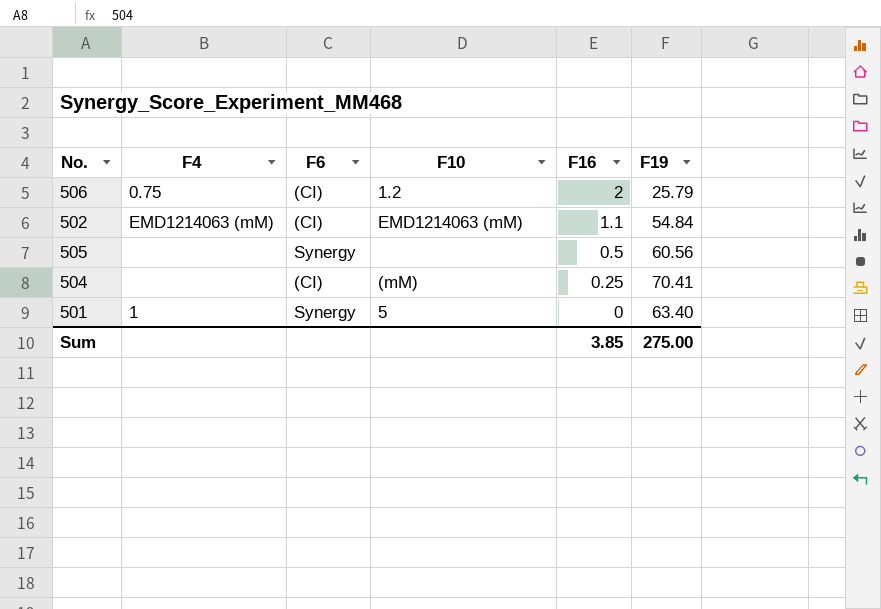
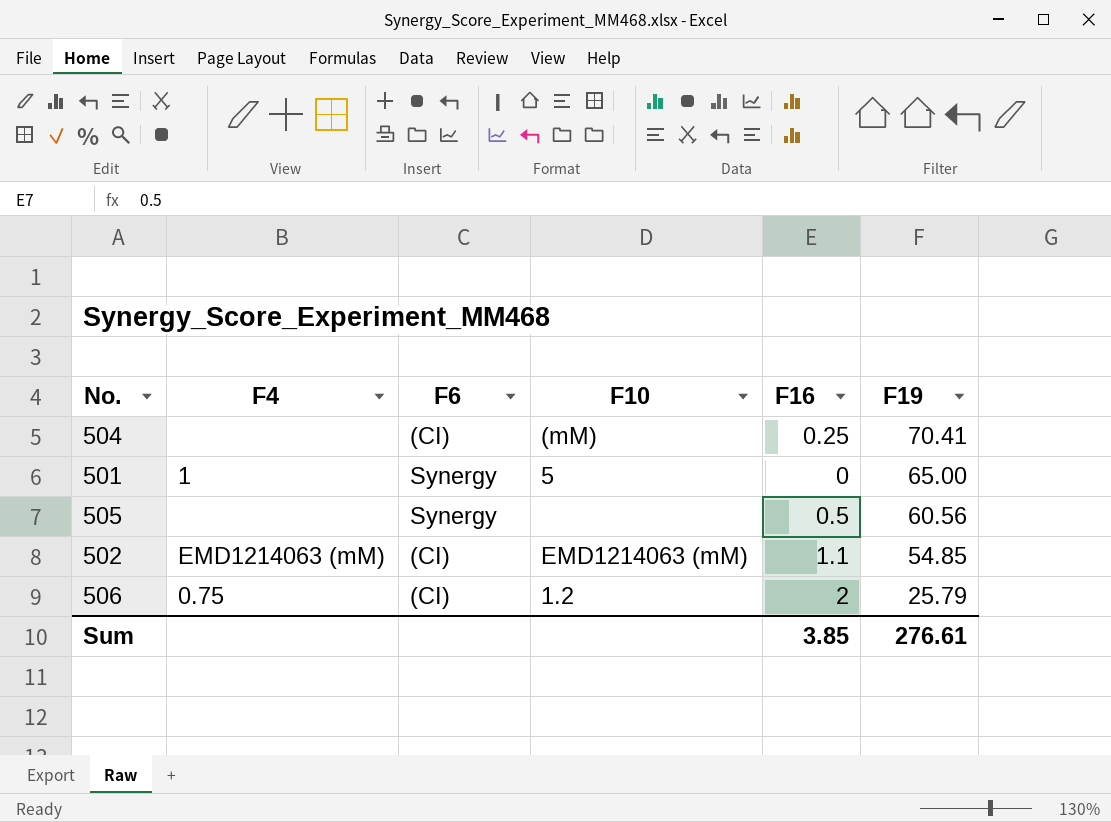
row order: F16 descending -> F19 descending
501 | F19: 63.40 -> 65.00
502 | F19: 54.84 -> 54.85
Sum | F19: 275.00 -> 276.61

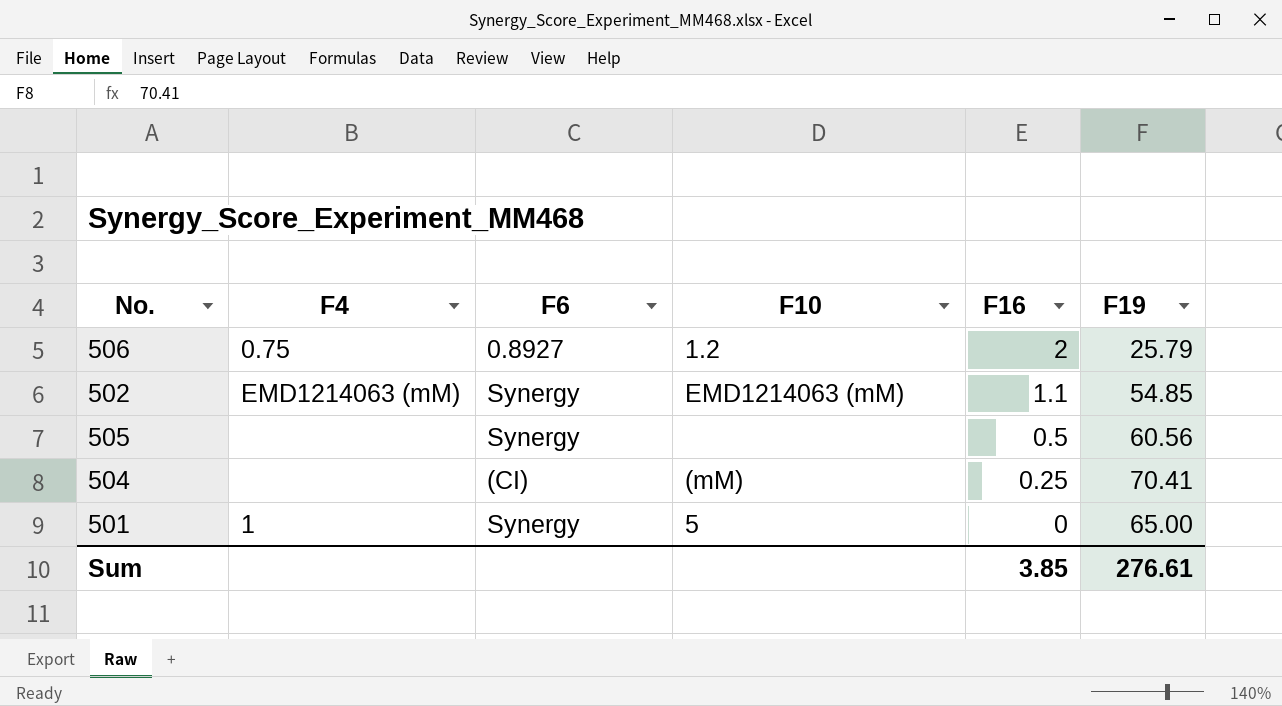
row order: F19 descending -> F16 descending
506 | F6: (CI) -> 0.8927
502 | F6: (CI) -> Synergy

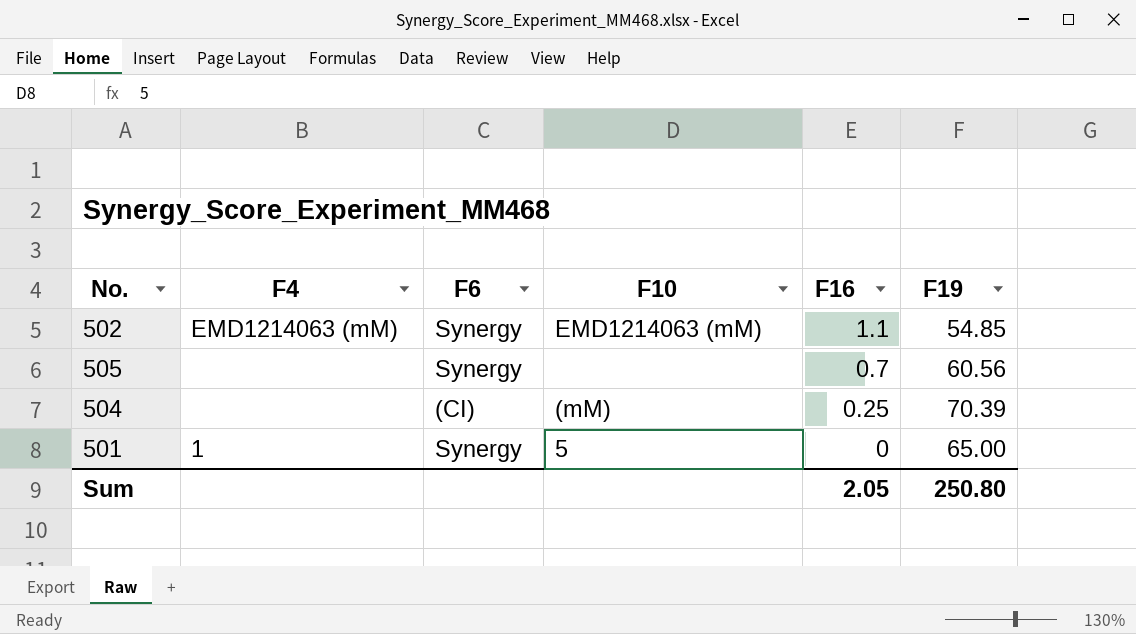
row 506: 0.75 | 0.8927 | 1.2 | 2 | 25.79 -> none
505 | F16: 0.5 -> 0.7
504 | F19: 70.41 -> 70.39
Sum | F16: 3.85 -> 2.05
Sum | F19: 276.61 -> 250.80

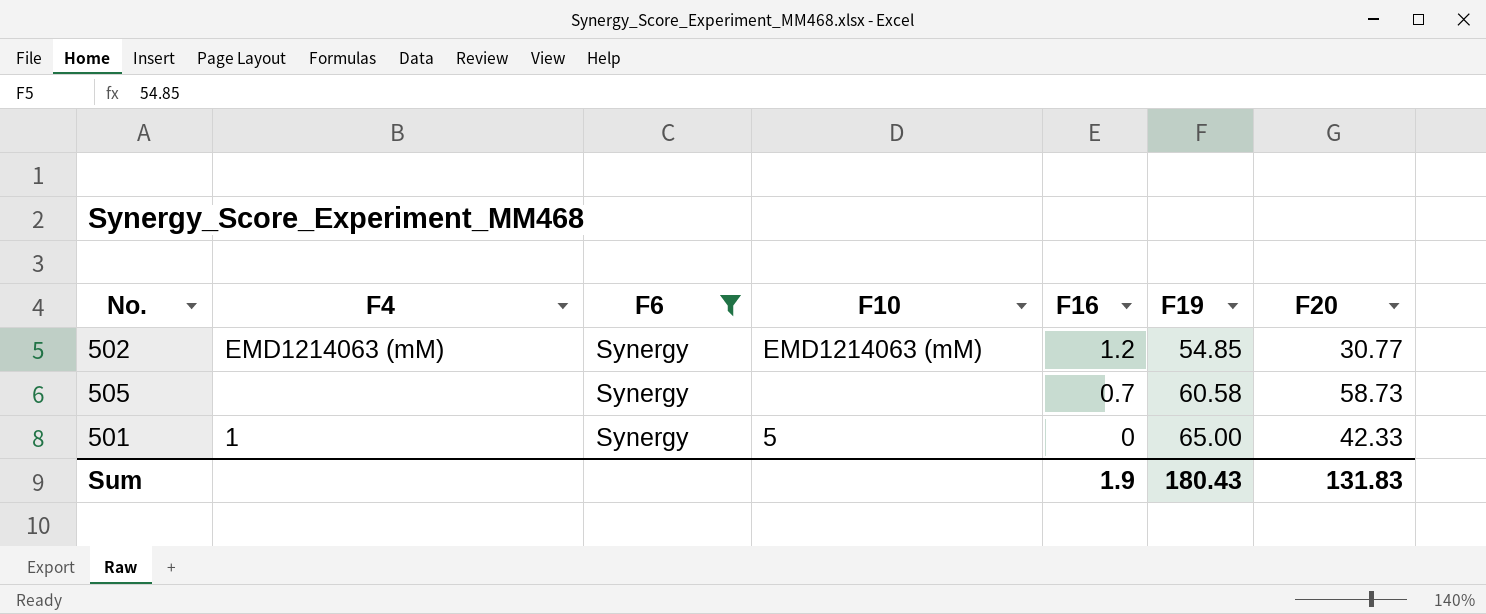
filter: none -> F6 = Synergy
column F20 | position: none -> 7
502 | F16: 1.1 -> 1.2
505 | F19: 60.56 -> 60.58
Sum | F16: 2.05 -> 1.9
Sum | F19: 250.80 -> 180.43

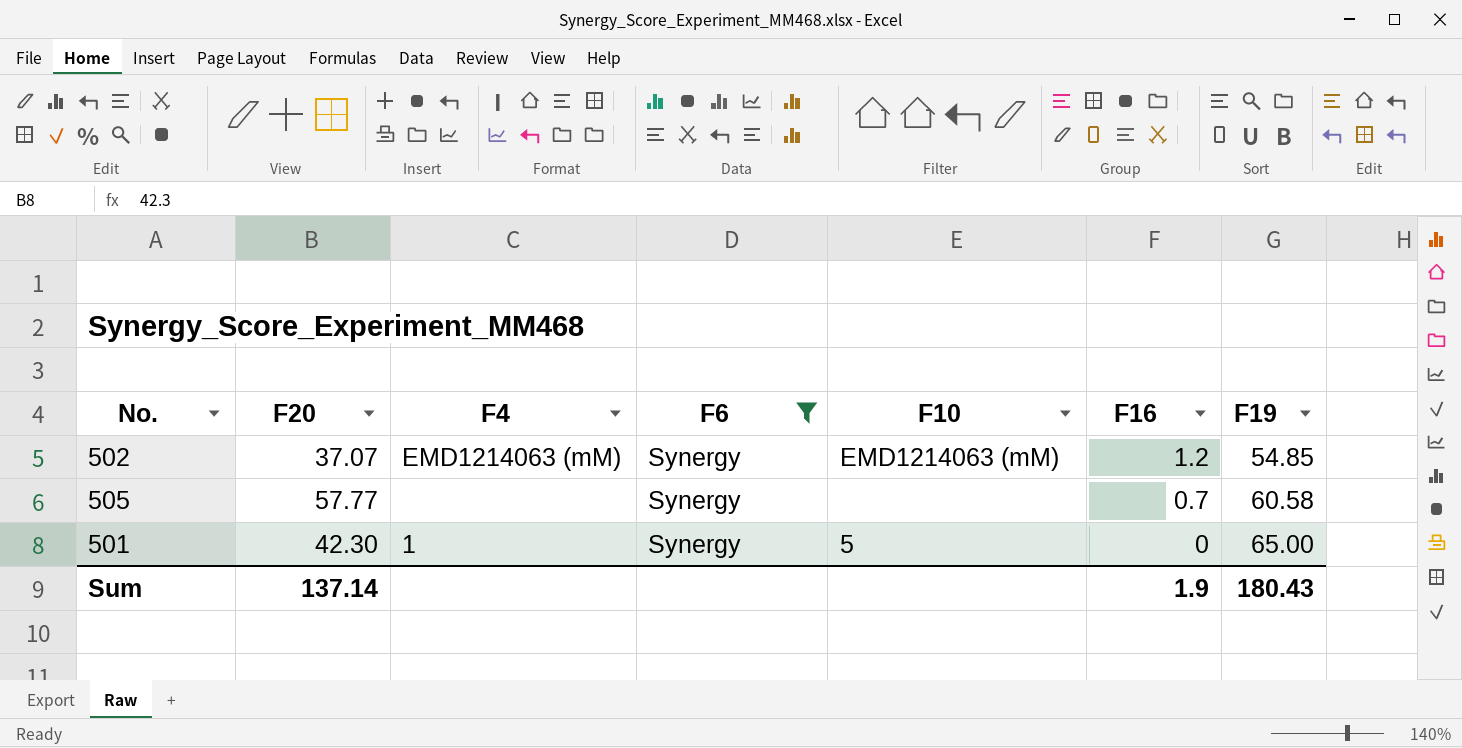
column F20 | position: 7 -> 2
502 | F20: 30.77 -> 37.07
505 | F20: 58.73 -> 57.77
501 | F20: 42.33 -> 42.30
Sum | F20: 131.83 -> 137.14

